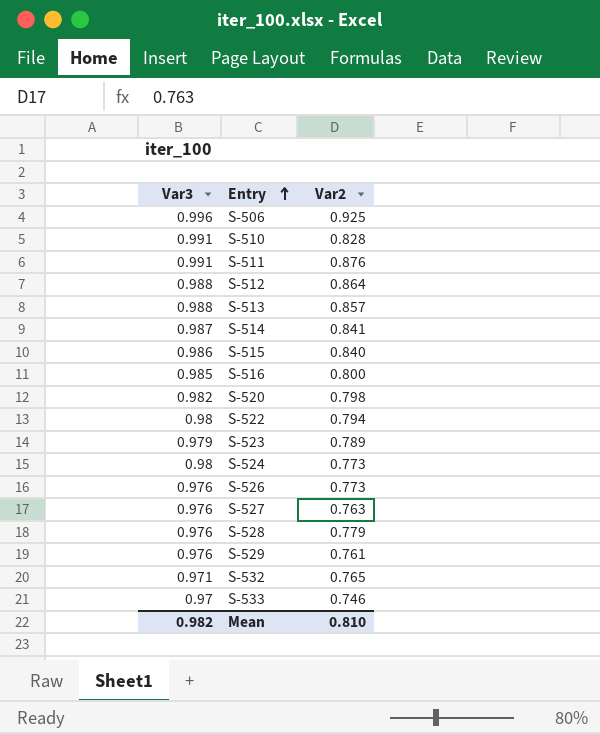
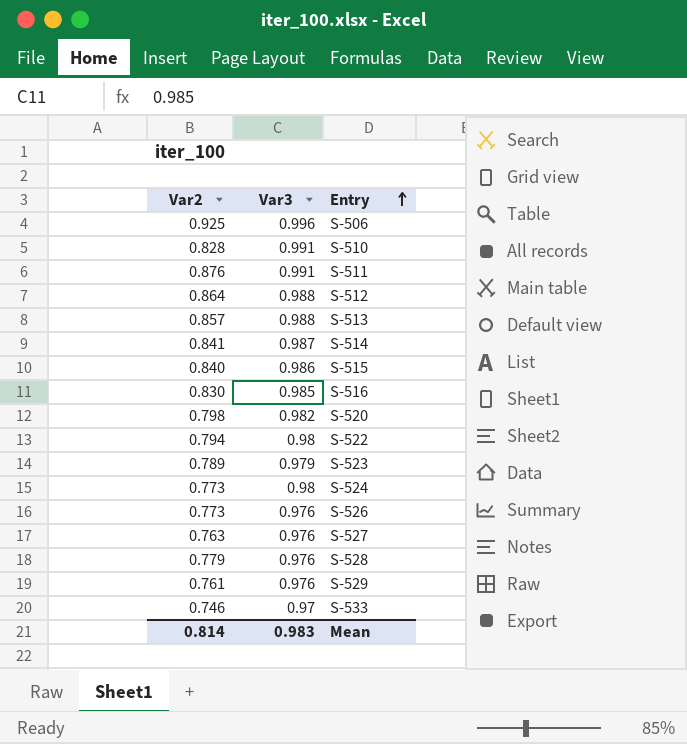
column Var2 | position: 3 -> 1
row S-532: 0.971 | 0.765 -> none
S-516 | Var2: 0.800 -> 0.830
Mean | Var2: 0.810 -> 0.814
Mean | Var3: 0.982 -> 0.983

